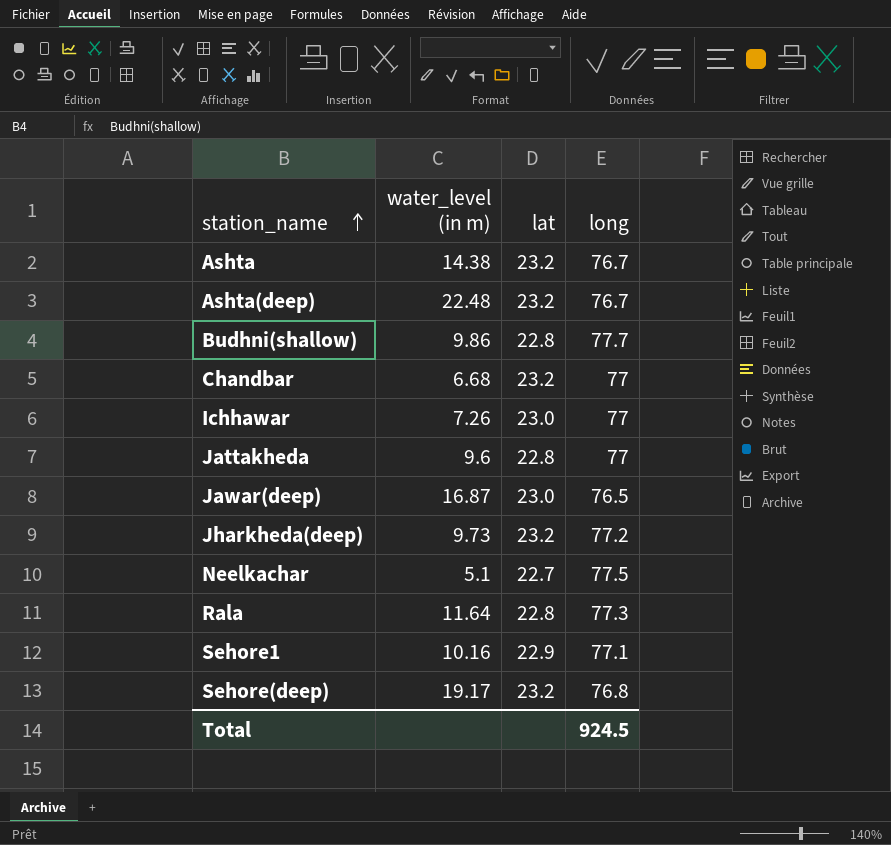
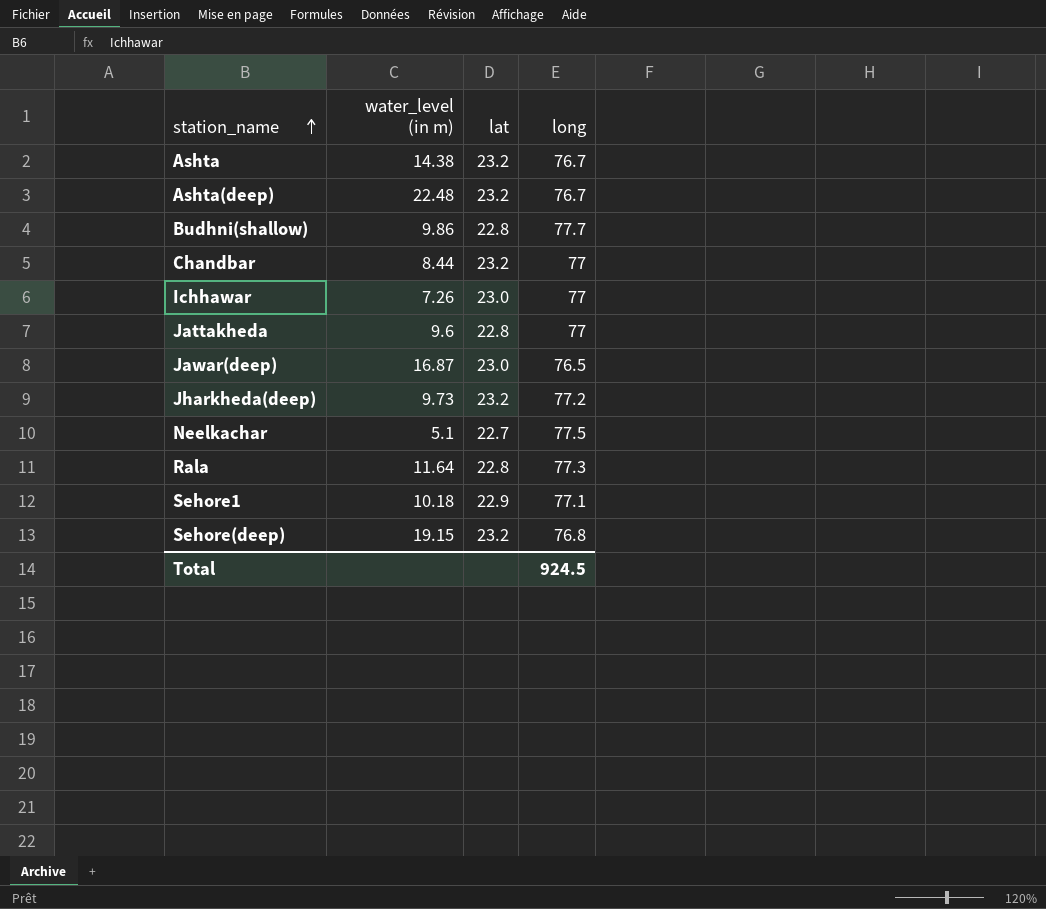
Chandbar | water_level (in m): 6.68 -> 8.44
Sehore1 | water_level (in m): 10.16 -> 10.18
Sehore(deep) | water_level (in m): 19.17 -> 19.15

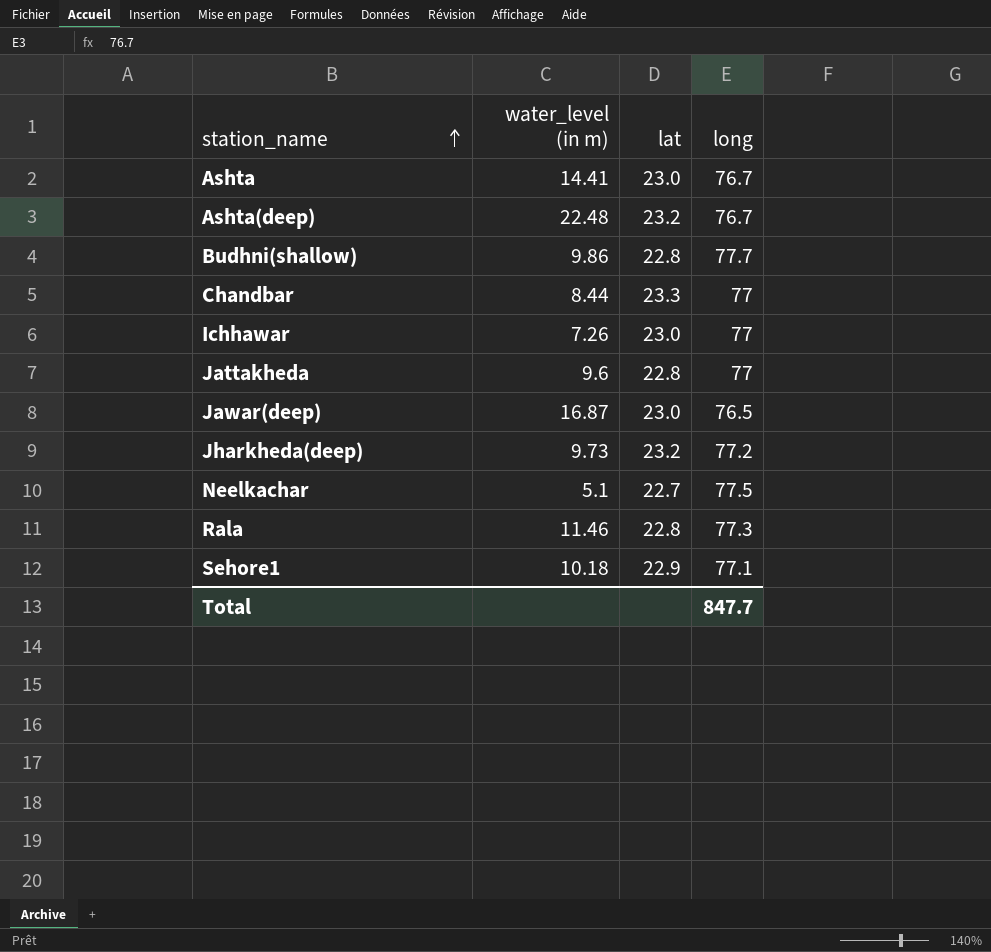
row Sehore(deep): 19.15 | 23.2 | 76.8 -> none
Ashta | water_level (in m): 14.38 -> 14.41
Ashta | lat: 23.2 -> 23.0
Chandbar | lat: 23.2 -> 23.3
Rala | water_level (in m): 11.64 -> 11.46
Total | long: 924.5 -> 847.7

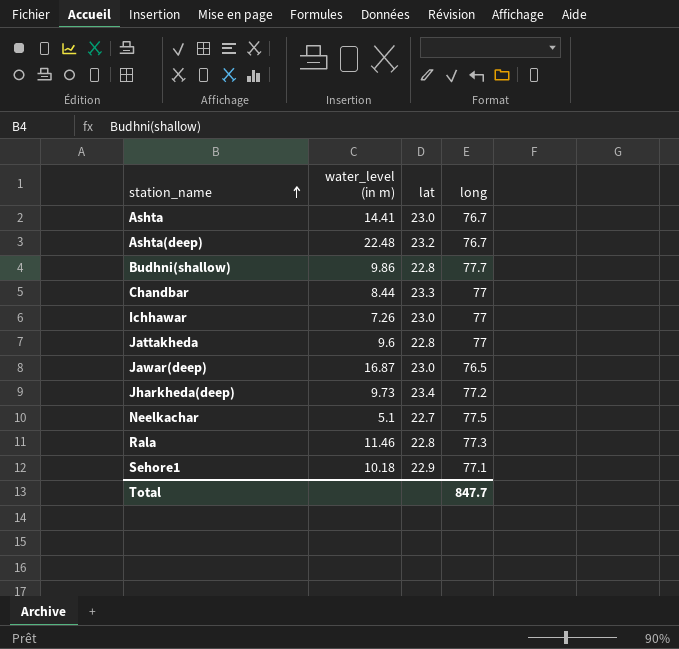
Jharkheda(deep) | lat: 23.2 -> 23.4

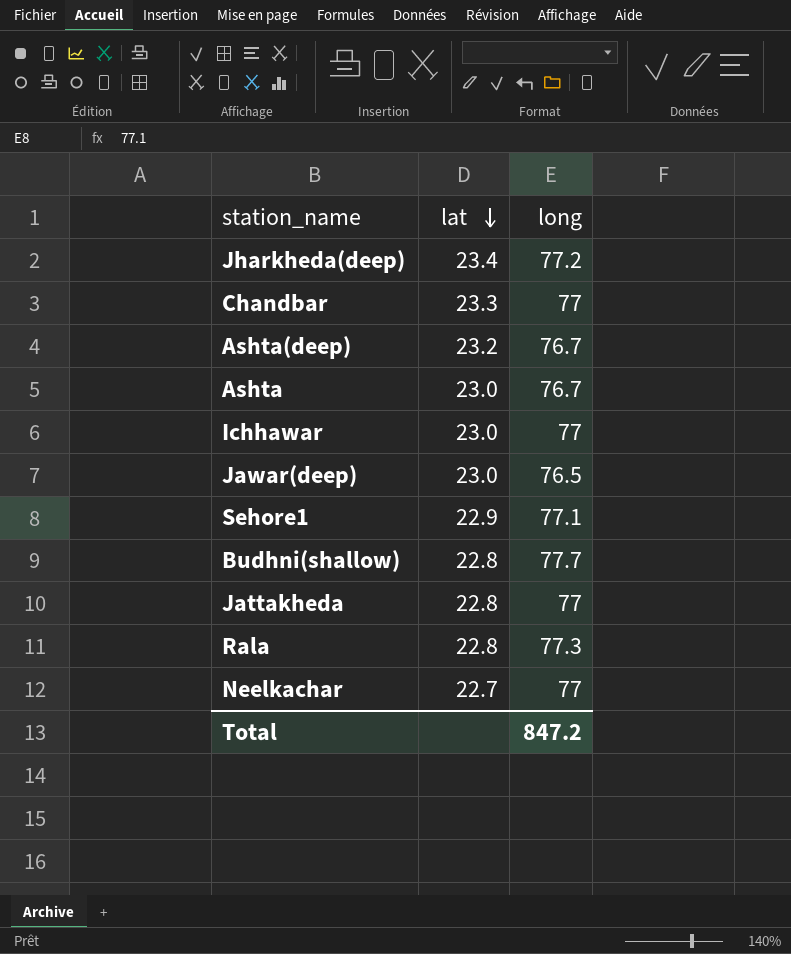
row order: station_name ascending -> lat descending
column water_level (in m) | position: 2 -> none
Neelkachar | long: 77.5 -> 77
Total | long: 847.7 -> 847.2

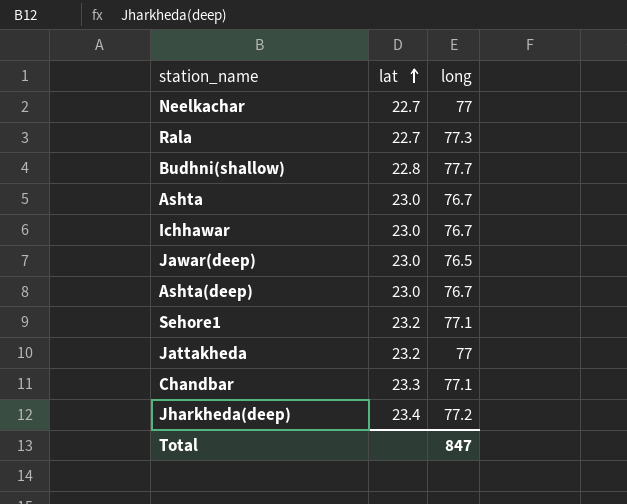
row order: lat descending -> lat ascending
Rala | lat: 22.8 -> 22.7
Ichhawar | long: 77 -> 76.7
Ashta(deep) | lat: 23.2 -> 23.0
Sehore1 | lat: 22.9 -> 23.2
Jattakheda | lat: 22.8 -> 23.2
Chandbar | long: 77 -> 77.1
Total | long: 847.2 -> 847

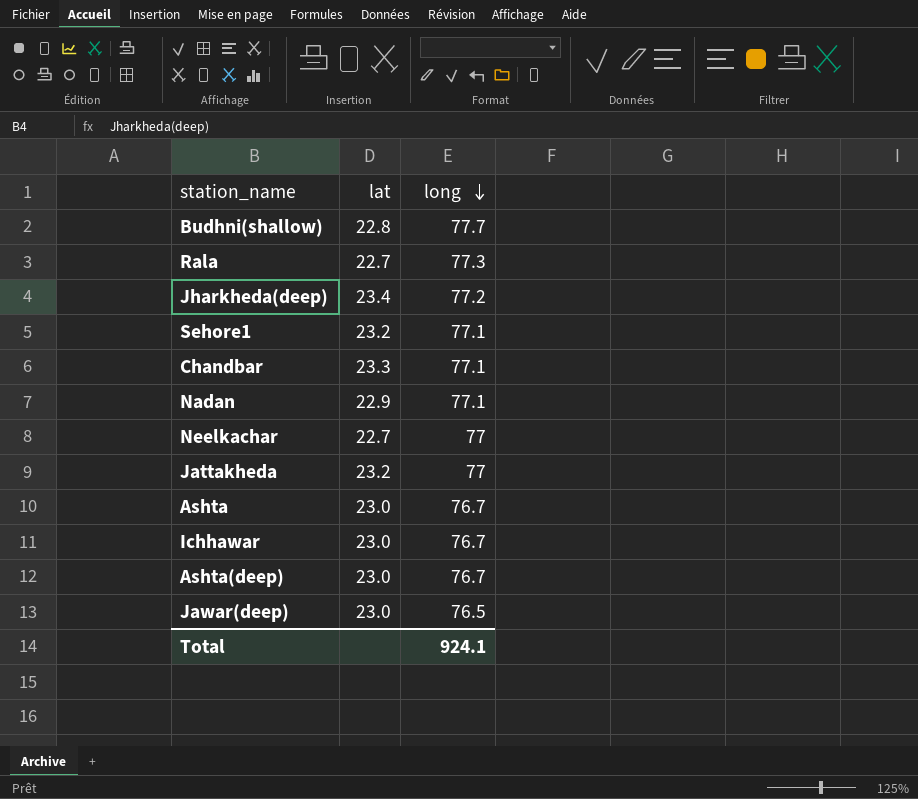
row order: lat ascending -> long descending
row Nadan: none -> 22.9 | 77.1
Total | long: 847 -> 924.1

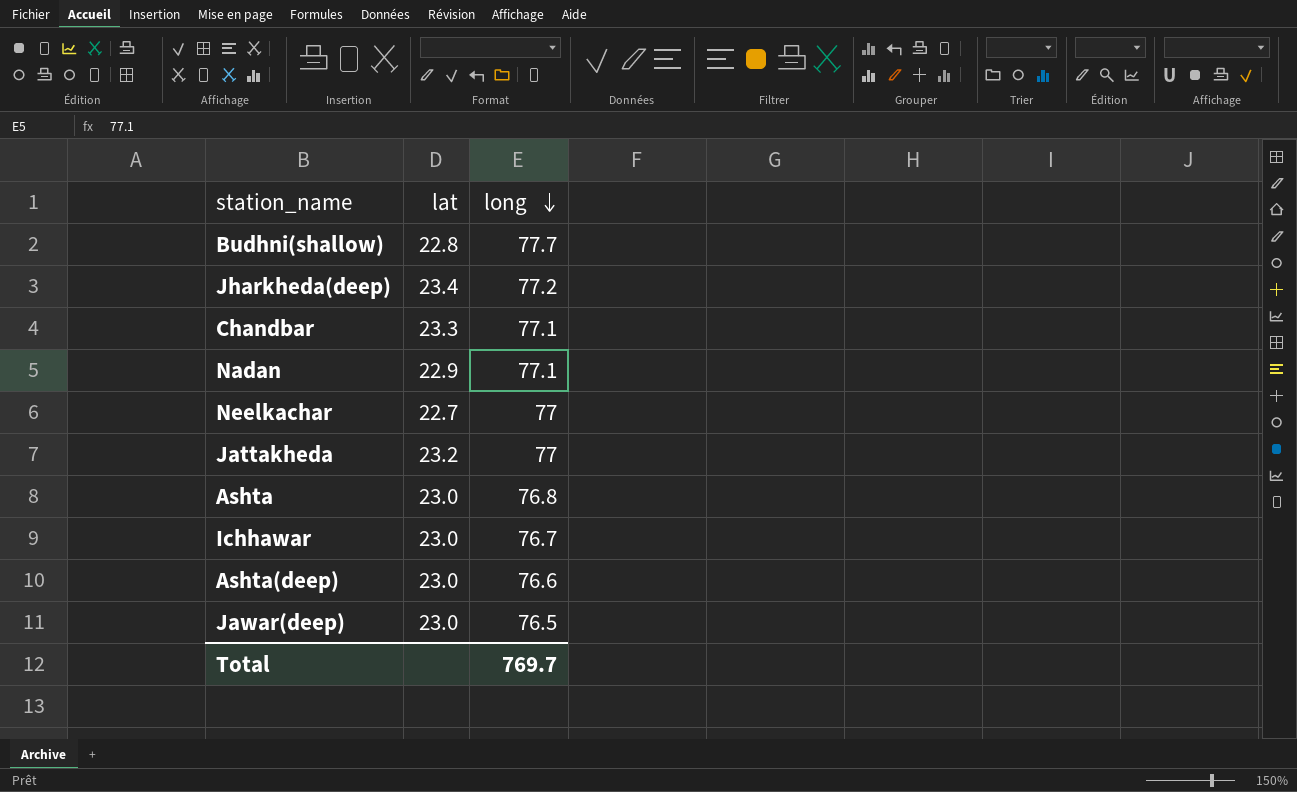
row Rala: 22.7 | 77.3 -> none
row Sehore1: 23.2 | 77.1 -> none
Ashta | long: 76.7 -> 76.8
Ashta(deep) | long: 76.7 -> 76.6
Total | long: 924.1 -> 769.7

